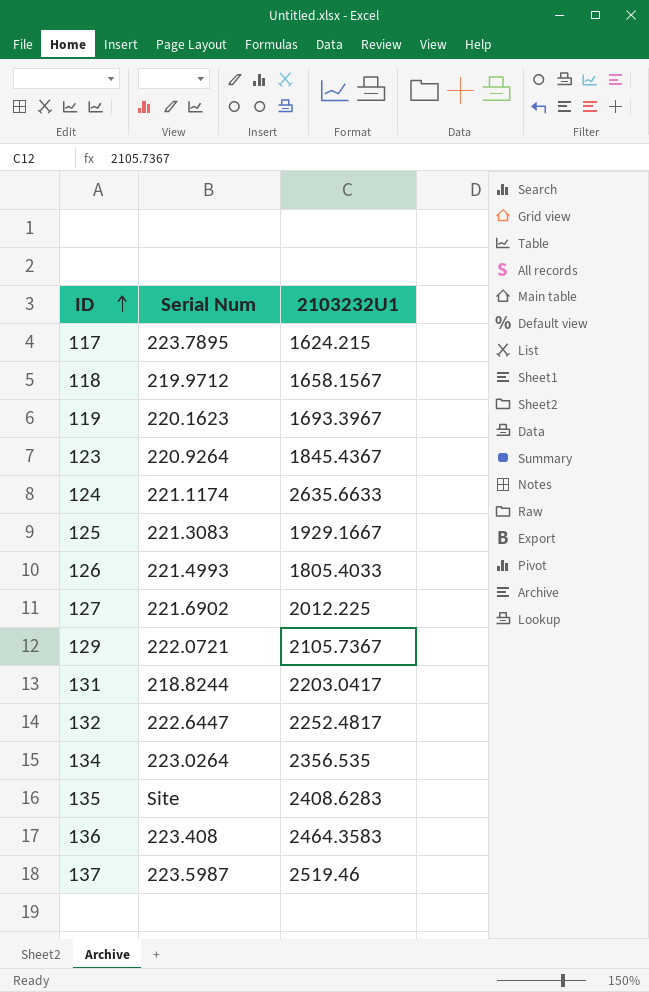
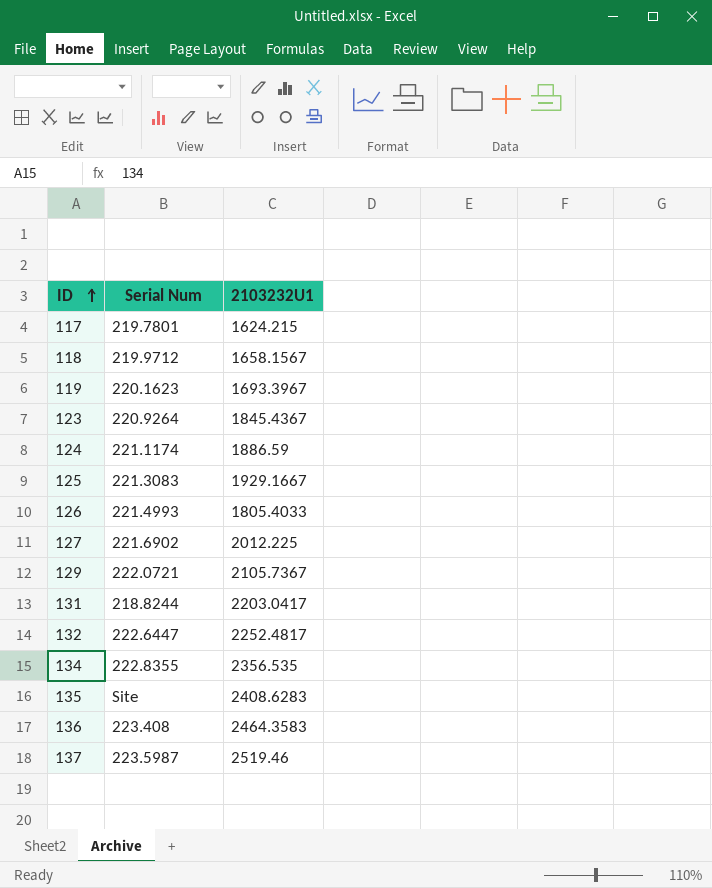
117 | Serial Num: 223.7895 -> 219.7801
124 | 2103232U1: 2635.6633 -> 1886.59
134 | Serial Num: 223.0264 -> 222.8355

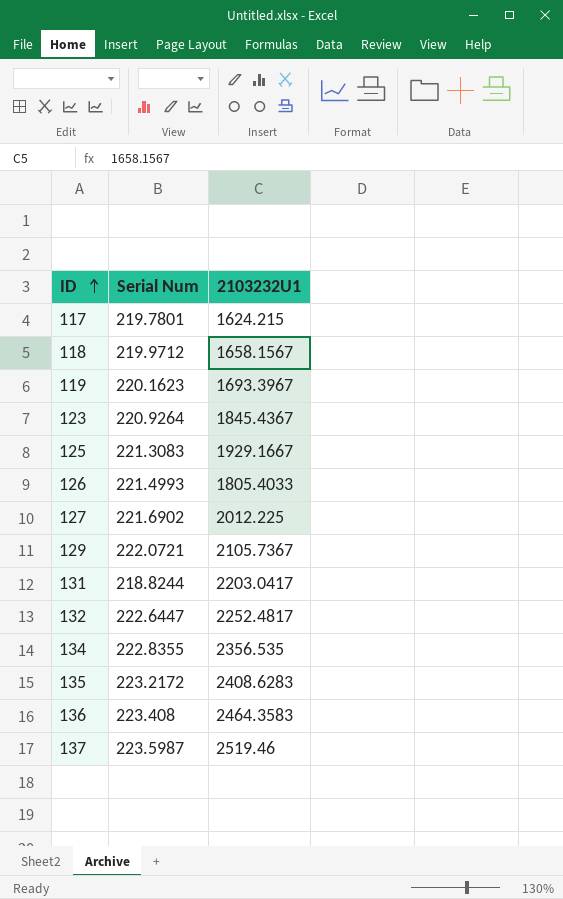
row 124: 221.1174 | 1886.59 -> none
135 | Serial Num: Site -> 223.2172

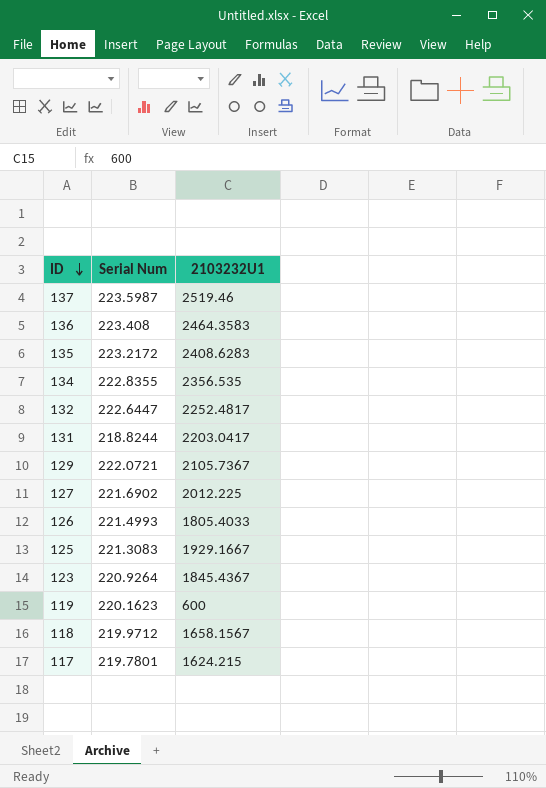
row order: ID ascending -> ID descending
119 | 2103232U1: 1693.3967 -> 600

